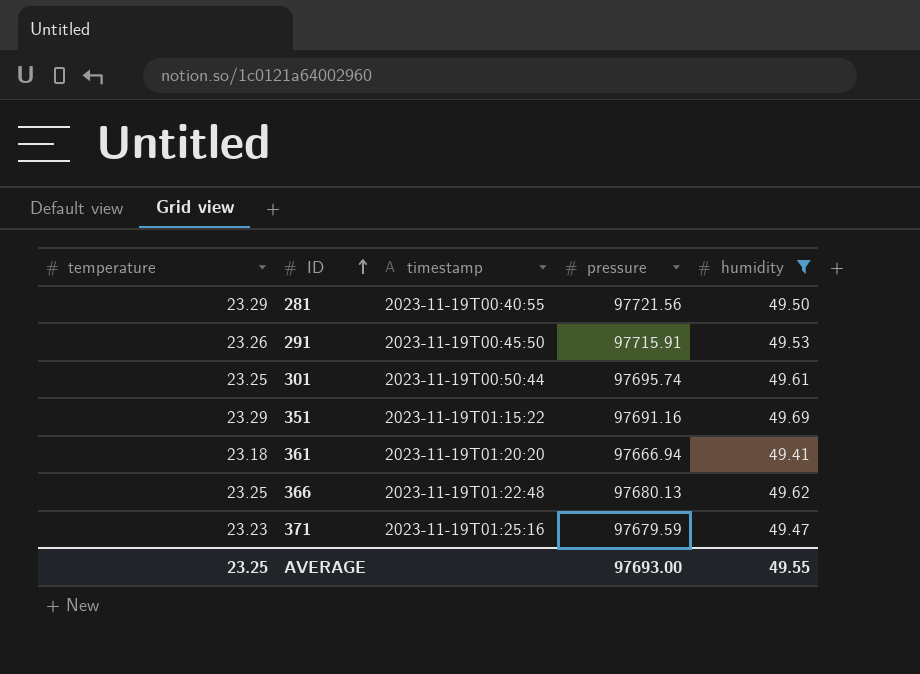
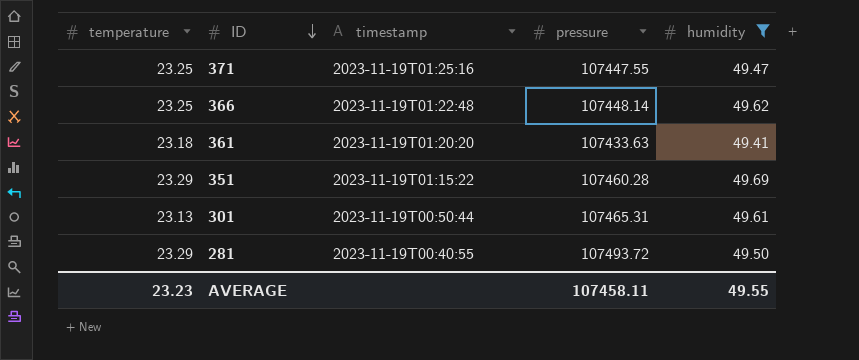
row order: ID ascending -> ID descending
row 291: 23.26 | 2023-11-19T00:45:50 | 97715.91 | 49.53 -> none
371 | temperature: 23.23 -> 23.25
371 | pressure: 97679.59 -> 107447.55
366 | pressure: 97680.13 -> 107448.14
361 | pressure: 97666.94 -> 107433.63
351 | pressure: 97691.16 -> 107460.28
301 | temperature: 23.25 -> 23.13
301 | pressure: 97695.74 -> 107465.31
281 | pressure: 97721.56 -> 107493.72
AVERAGE | temperature: 23.25 -> 23.23
AVERAGE | pressure: 97693.00 -> 107458.11

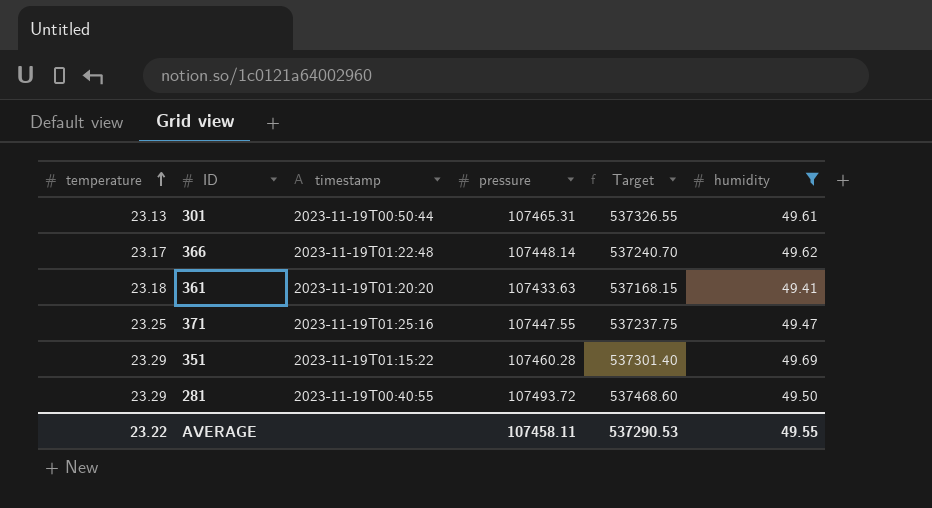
row order: ID descending -> temperature ascending
column Target | formula: none -> [pressure] * 5
366 | temperature: 23.25 -> 23.17
AVERAGE | temperature: 23.23 -> 23.22

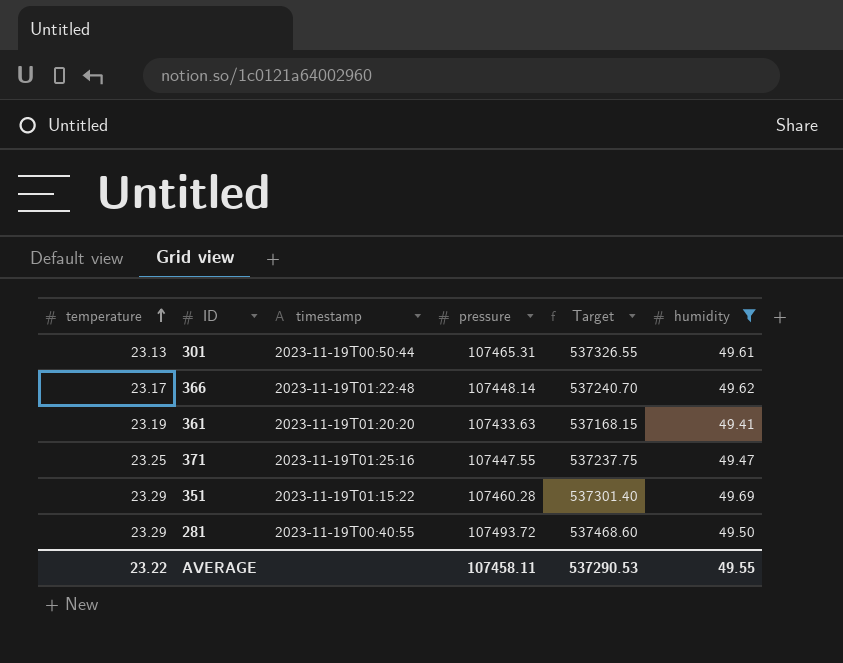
361 | temperature: 23.18 -> 23.19

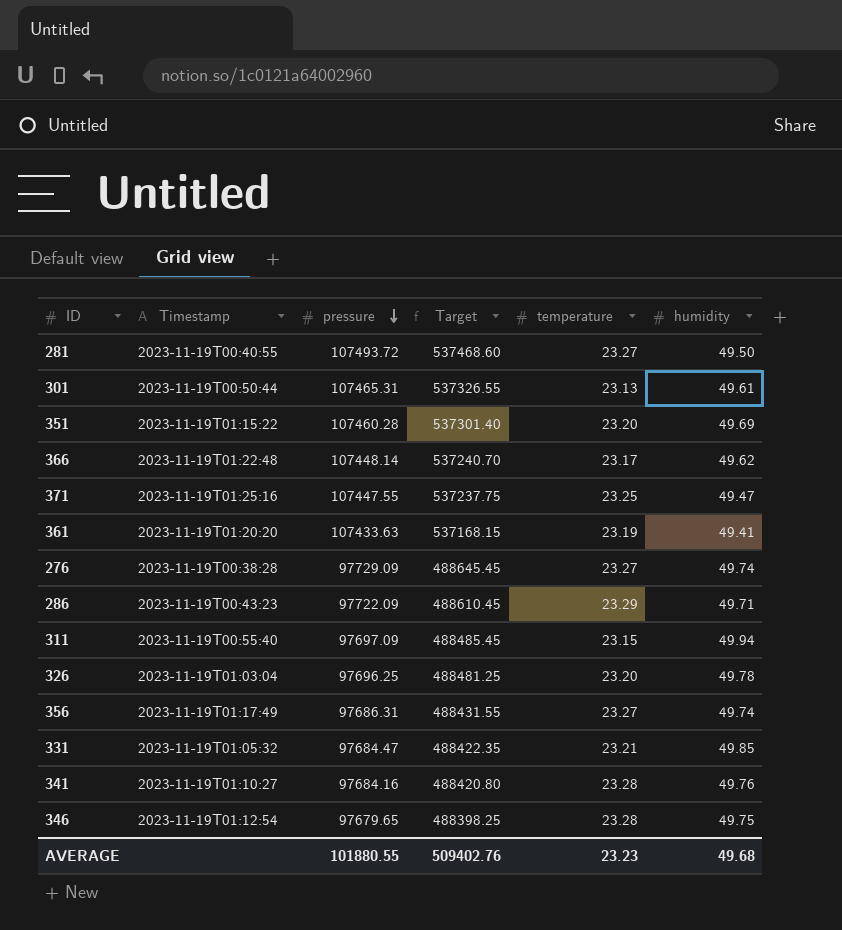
filter: humidity <= 49.69 -> none
row order: temperature ascending -> pressure descending
column name: timestamp -> Timestamp
column temperature | position: 1 -> 5
281 | temperature: 23.29 -> 23.27
351 | temperature: 23.29 -> 23.20
AVERAGE | pressure: 107458.11 -> 101880.55
AVERAGE | Target: 537290.53 -> 509402.76
AVERAGE | temperature: 23.22 -> 23.23
AVERAGE | humidity: 49.55 -> 49.68

